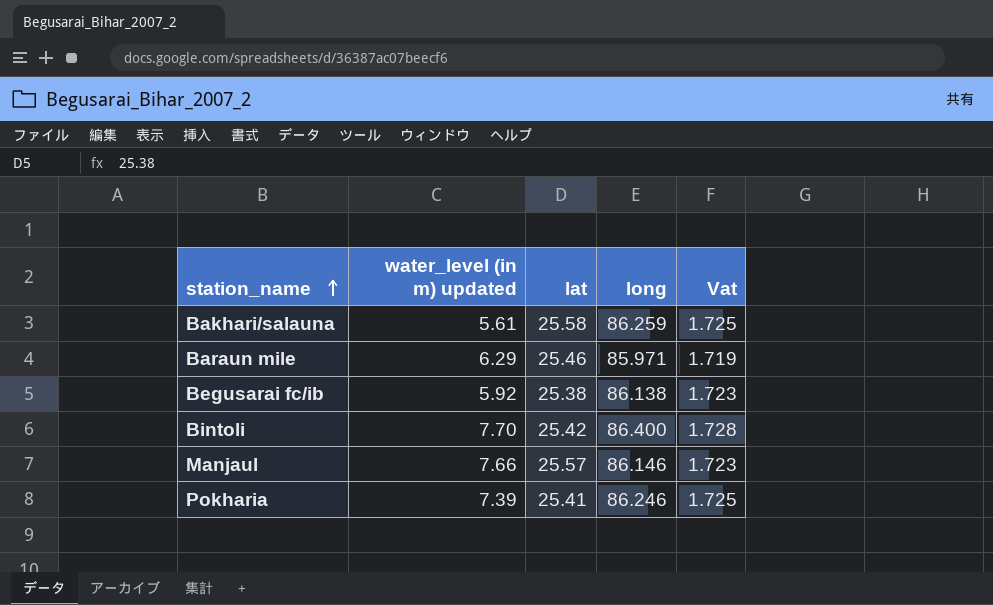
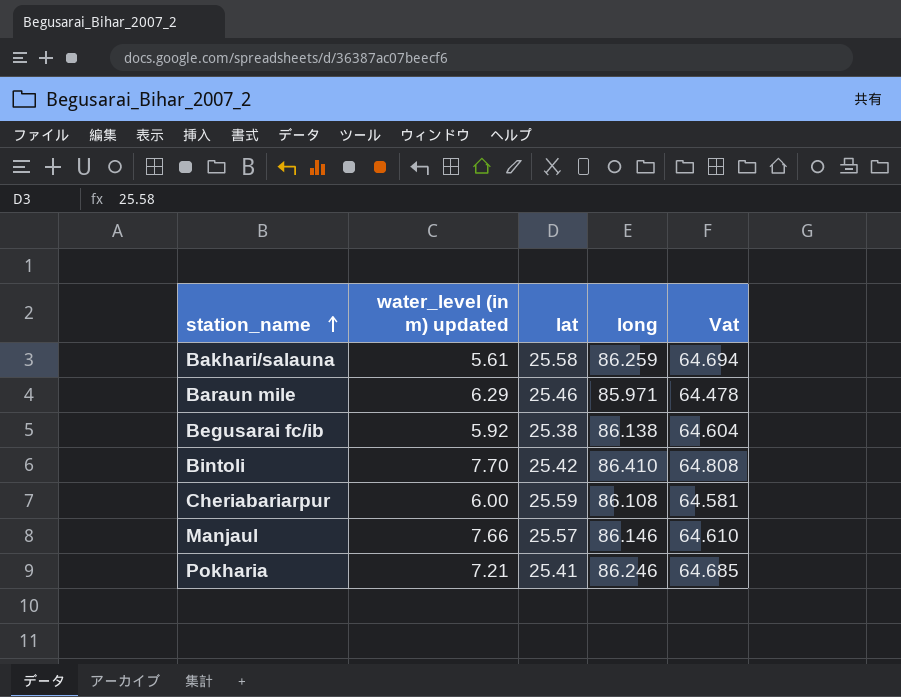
column Vat | formula: [long] * 0.02 -> [long] * 0.75
Bintoli | long: 86.400 -> 86.410
row Cheriabariarpur: none -> 6.00 | 25.59 | 86.108 | 64.581
Pokharia | water_level (in m) updated: 7.39 -> 7.21

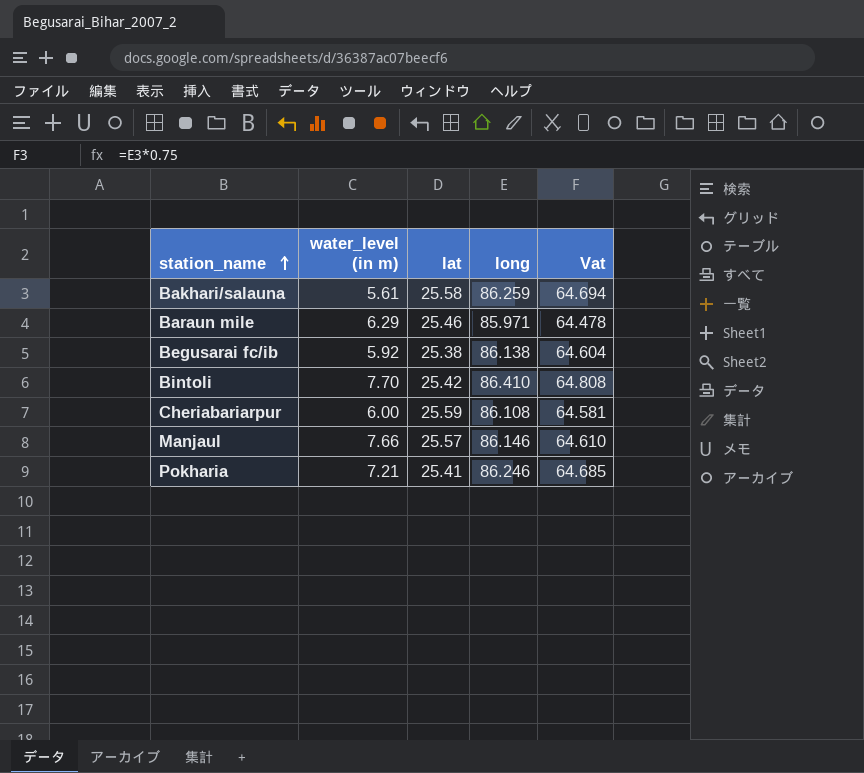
column name: water_level (in m) updated -> water_level (in m)

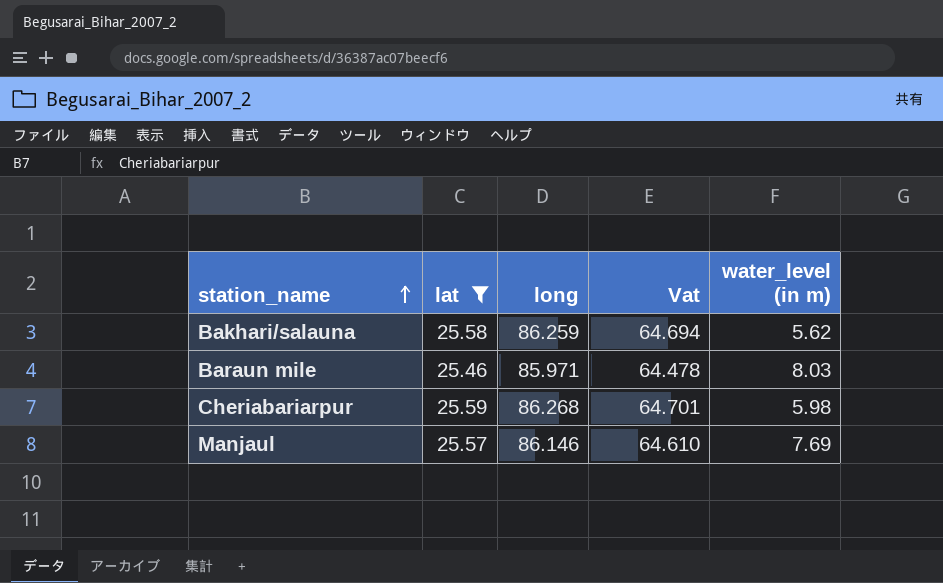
filter: none -> lat >= 25.46
column water_level (in m) | position: 2 -> 5
Bakhari/salauna | water_level (in m): 5.61 -> 5.62
Baraun mile | water_level (in m): 6.29 -> 8.03
Cheriabariarpur | long: 86.108 -> 86.268
Cheriabariarpur | Vat: 64.581 -> 64.701
Cheriabariarpur | water_level (in m): 6.00 -> 5.98
Manjaul | water_level (in m): 7.66 -> 7.69

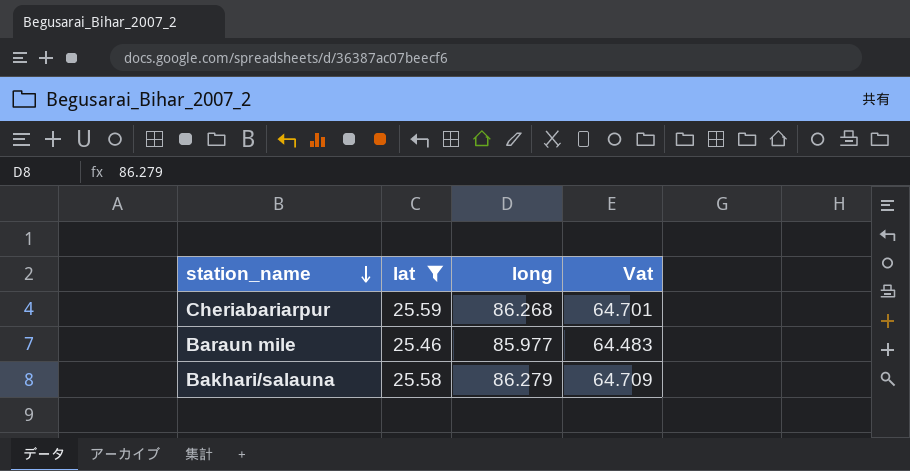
row order: station_name ascending -> station_name descending
column water_level (in m) | position: 5 -> none
row Manjaul: 25.57 | 86.146 | 64.610 | 7.69 -> none
Baraun mile | long: 85.971 -> 85.977
Baraun mile | Vat: 64.478 -> 64.483
Bakhari/salauna | long: 86.259 -> 86.279
Bakhari/salauna | Vat: 64.694 -> 64.709

